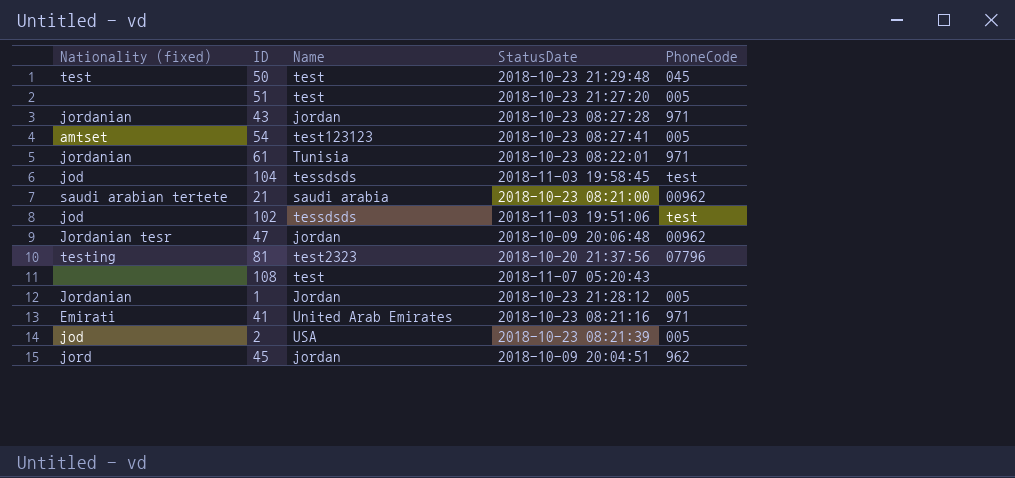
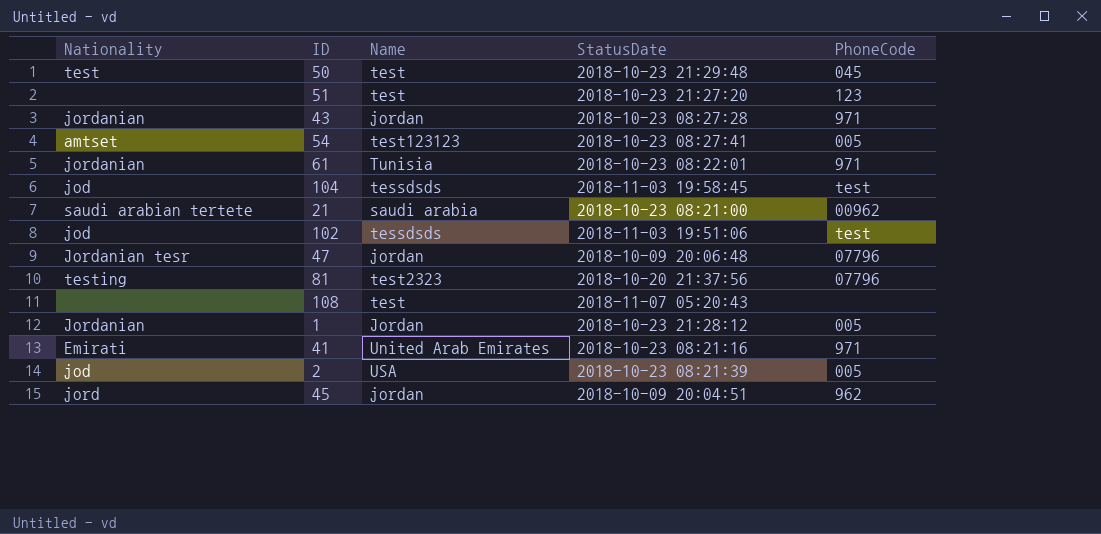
column name: Nationality (fixed) -> Nationality
51 | PhoneCode: 005 -> 123
47 | PhoneCode: 00962 -> 07796

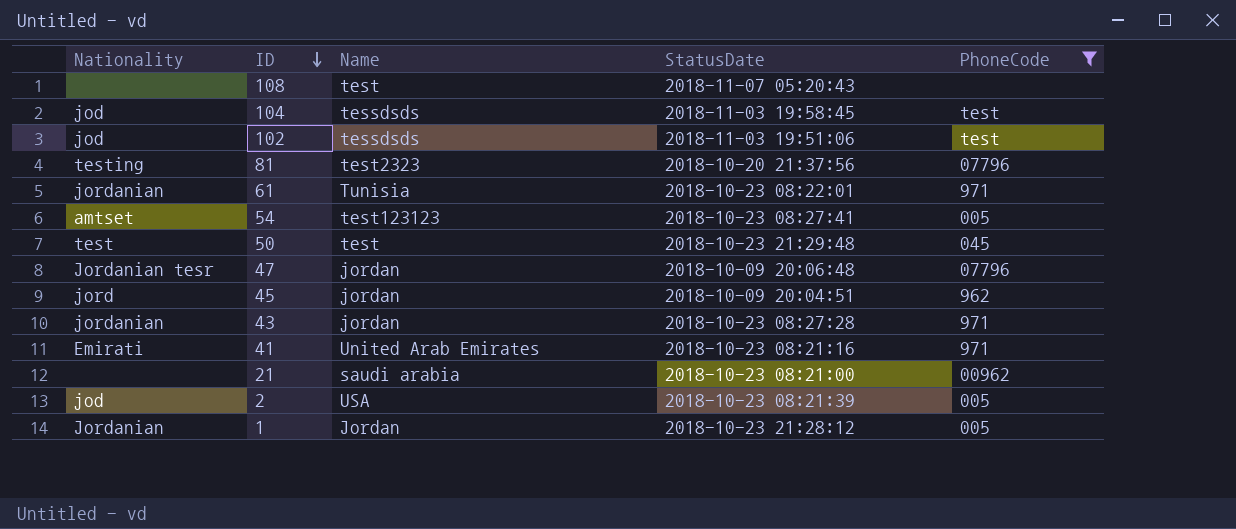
filter: none -> PhoneCode != 123
row order: none -> ID descending
21 | Nationality: saudi arabian tertete -> none

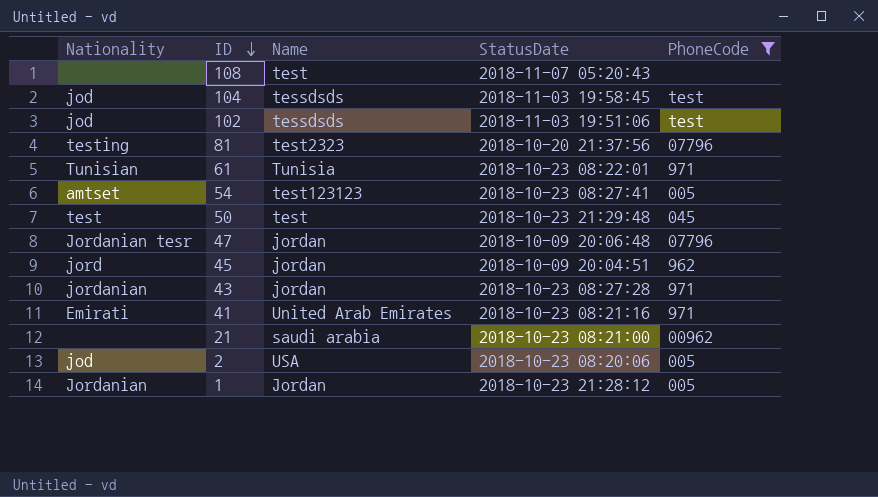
61 | Nationality: jordanian -> Tunisian
2 | StatusDate: 2018-10-23 08:21:39 -> 2018-10-23 08:20:06

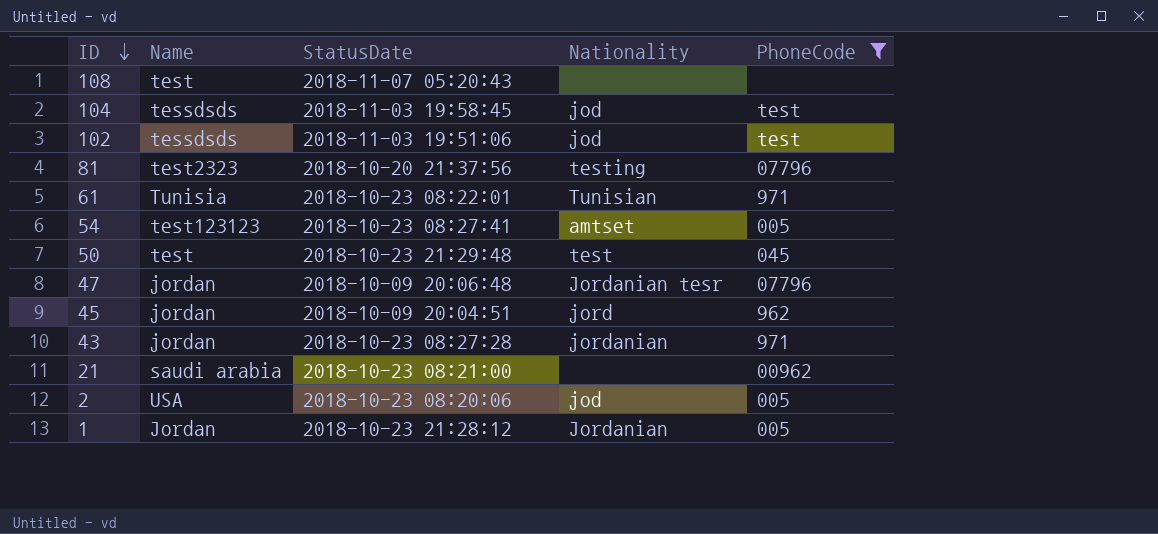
column Nationality | position: 1 -> 4
row 41: Emirati | United Arab Emirates | 2018-10-23 08:21:16 | 971 -> none

